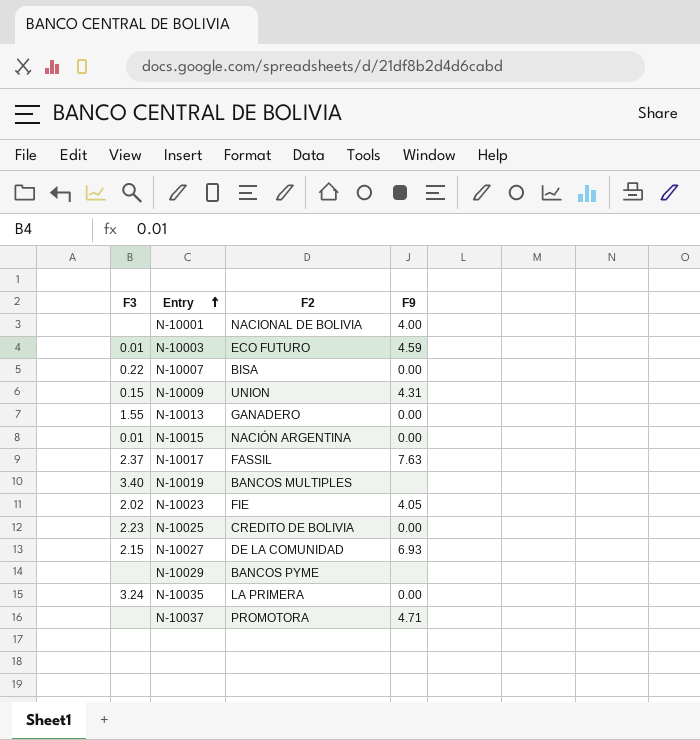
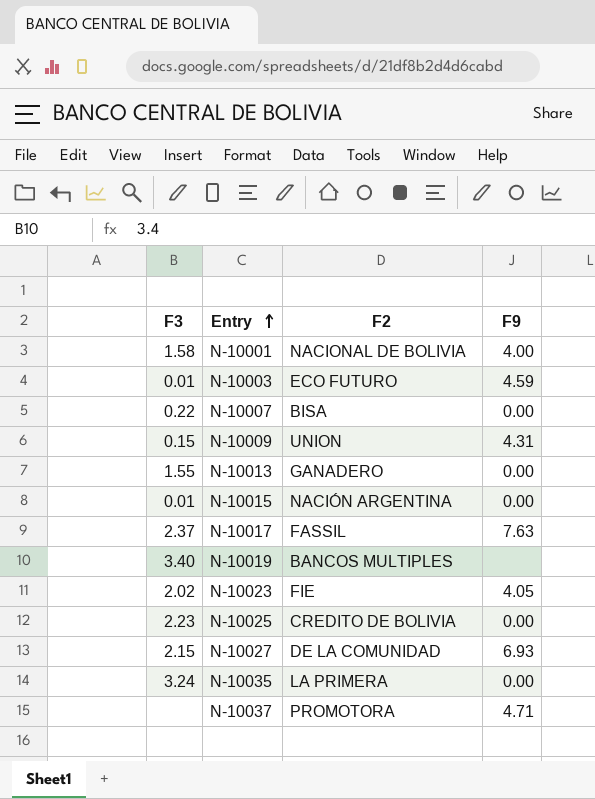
row N-10029: none | BANCOS PYME | none -> none
N-10001 | F3: none -> 1.58

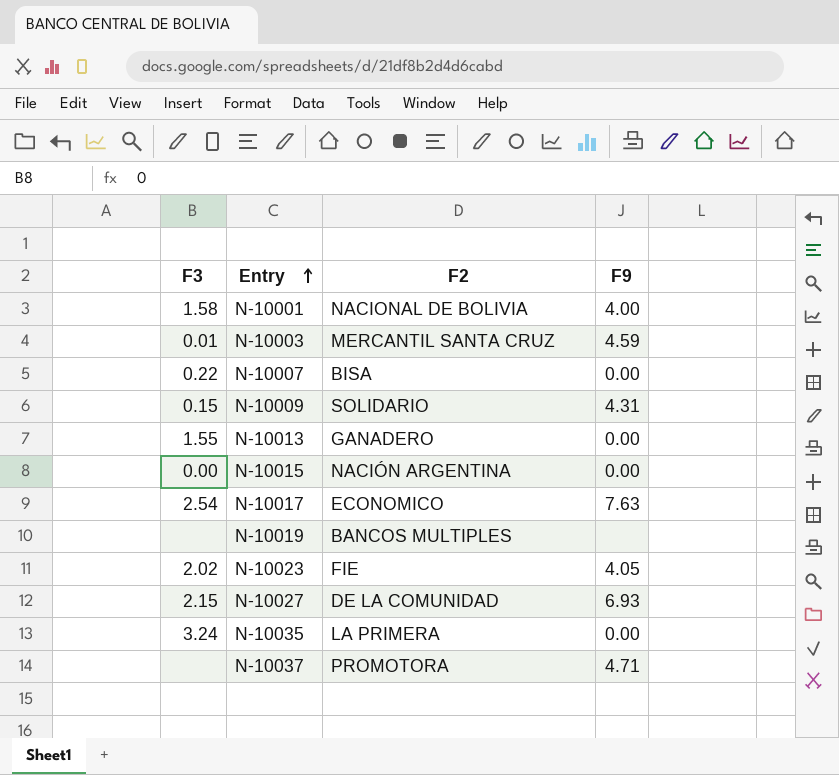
row N-10025: 2.23 | CREDITO DE BOLIVIA | 0.00 -> none
N-10003 | F2: ECO FUTURO -> MERCANTIL SANTA CRUZ
N-10009 | F2: UNION -> SOLIDARIO
N-10015 | F3: 0.01 -> 0.00
N-10017 | F3: 2.37 -> 2.54
N-10017 | F2: FASSIL -> ECONOMICO
N-10019 | F3: 3.40 -> none

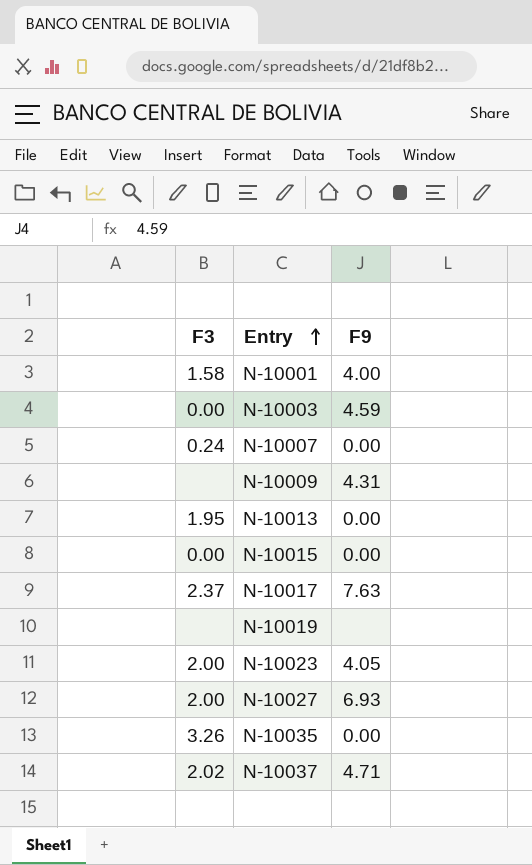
column F2 | position: 3 -> none
N-10003 | F3: 0.01 -> 0.00
N-10007 | F3: 0.22 -> 0.24
N-10009 | F3: 0.15 -> none
N-10013 | F3: 1.55 -> 1.95
N-10017 | F3: 2.54 -> 2.37
N-10023 | F3: 2.02 -> 2.00
N-10027 | F3: 2.15 -> 2.00
N-10035 | F3: 3.24 -> 3.26
N-10037 | F3: none -> 2.02

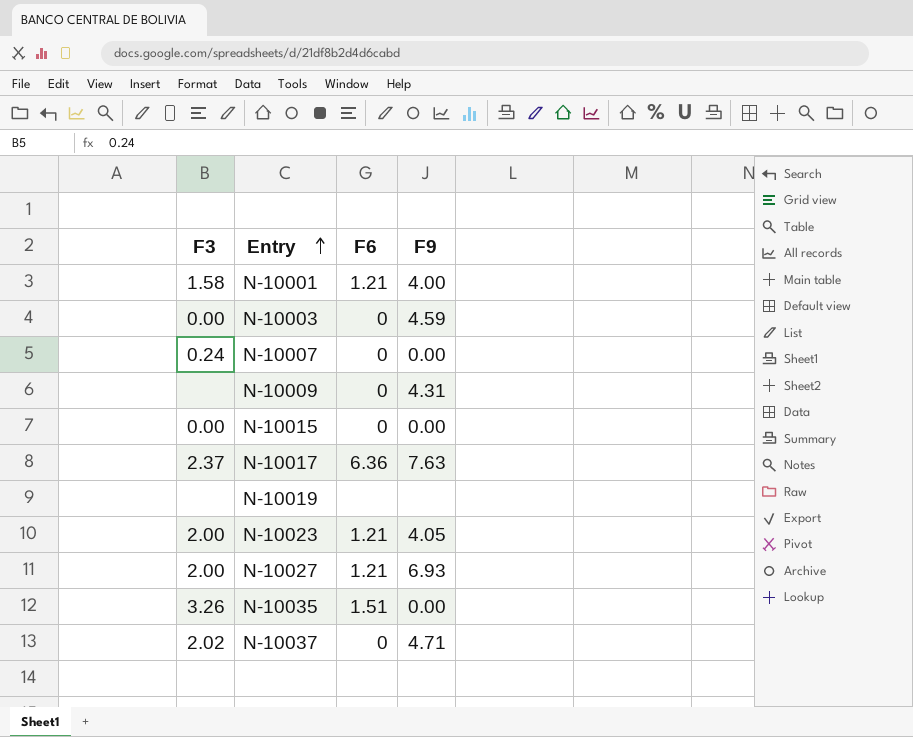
column F6 | position: none -> 3
row N-10013: 1.95 | 0.00 -> none

